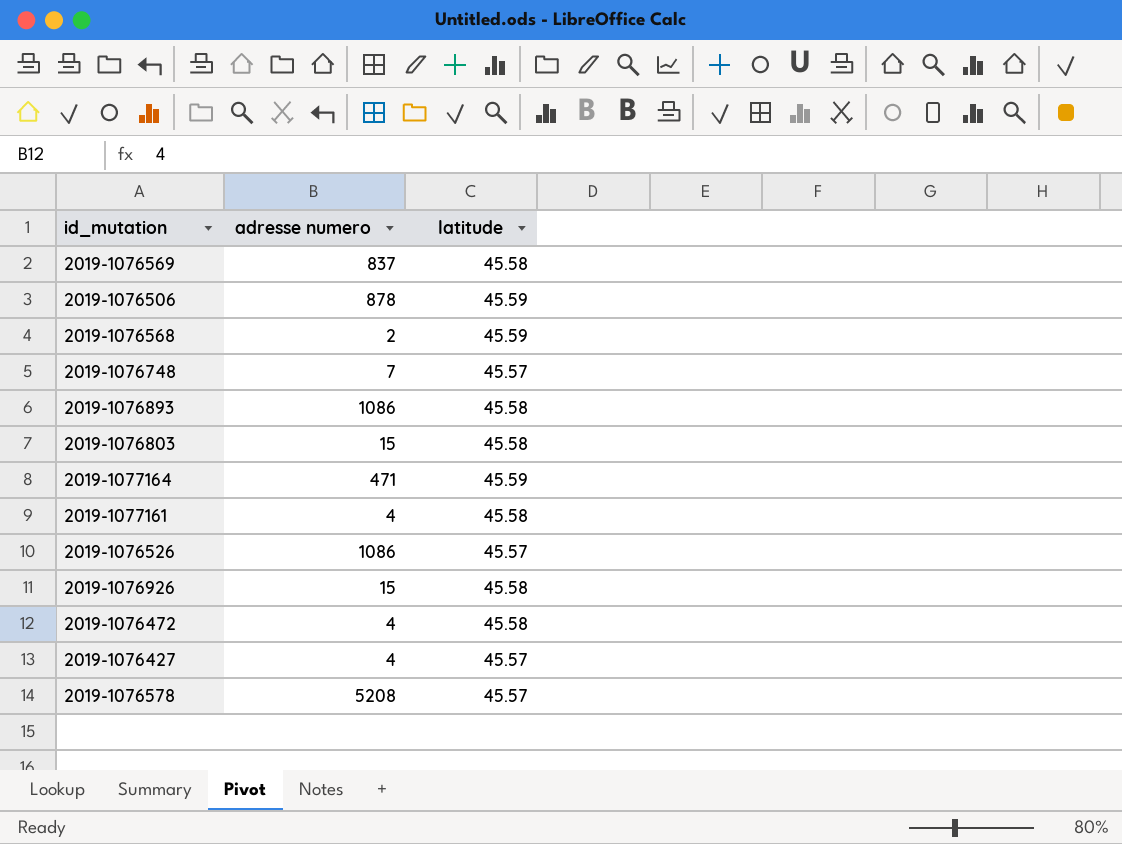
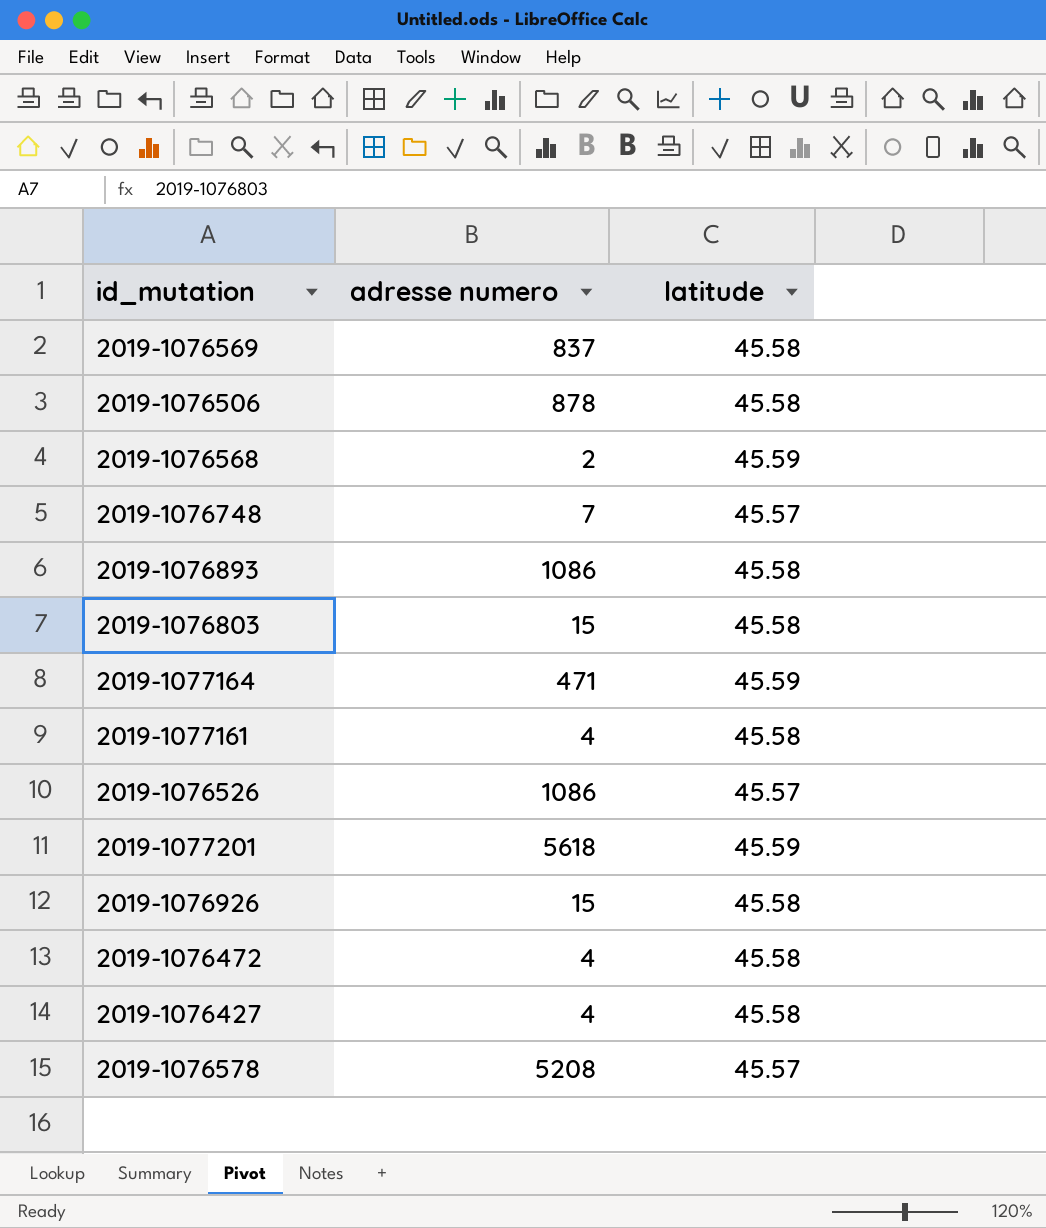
2019-1076506 | latitude: 45.59 -> 45.58
row 2019-1077201: none -> 5618 | 45.59
2019-1076427 | latitude: 45.57 -> 45.58

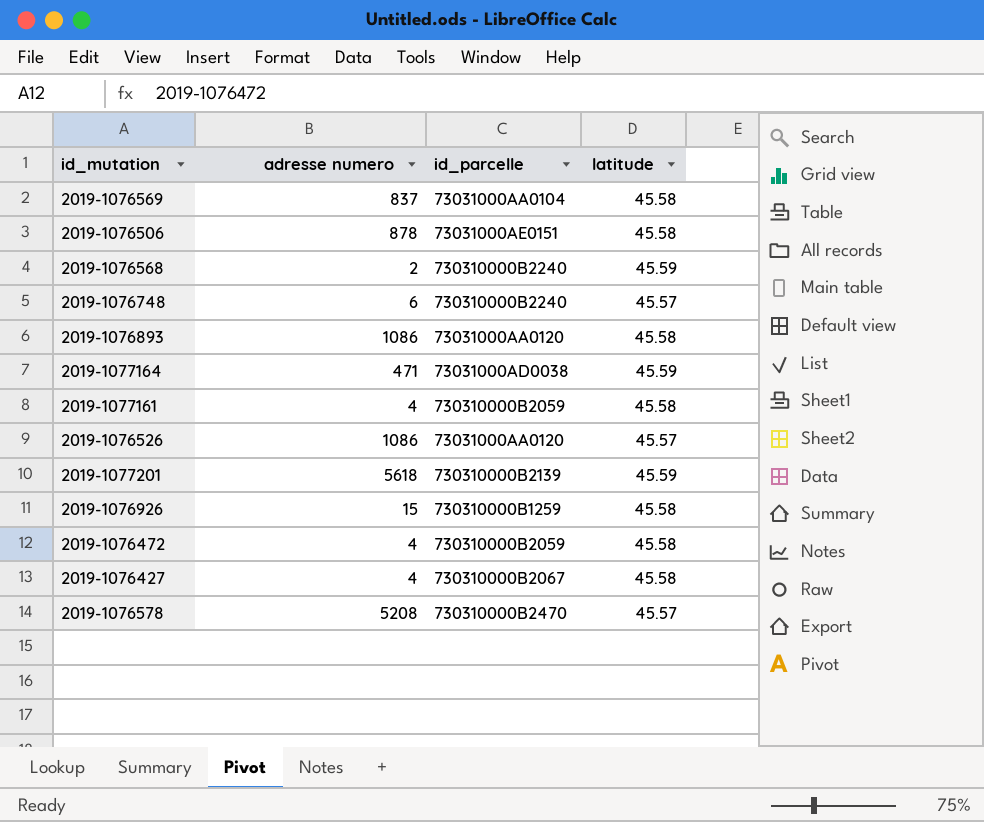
column id_parcelle | position: none -> 3
row 2019-1076803: 15 | 45.58 -> none
2019-1076748 | adresse numero: 7 -> 6

